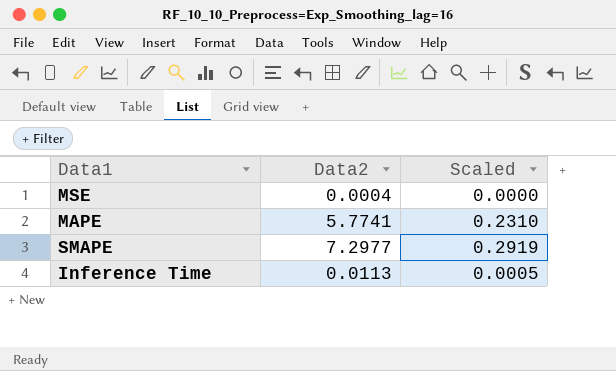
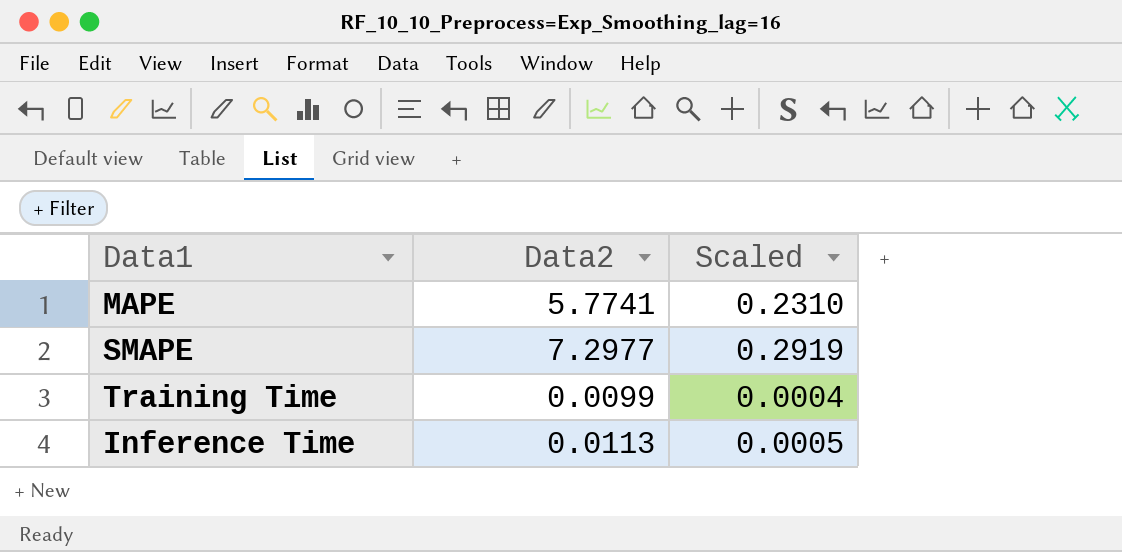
row MSE: 0.0004 | 0.0000 -> none
row Training Time: none -> 0.0099 | 0.0004

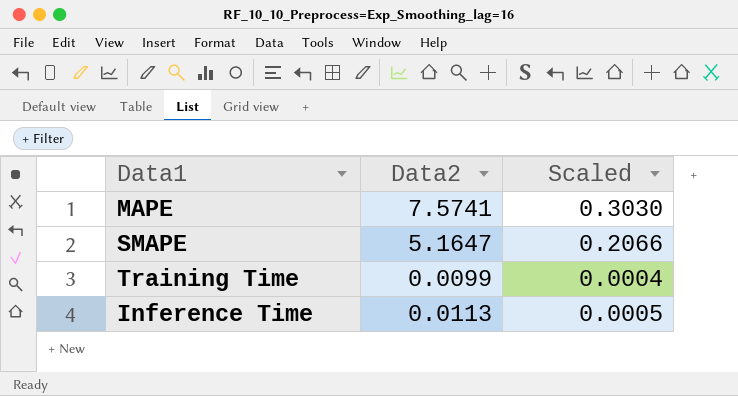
MAPE | Data2: 5.7741 -> 7.5741
MAPE | Scaled: 0.2310 -> 0.3030
SMAPE | Data2: 7.2977 -> 5.1647
SMAPE | Scaled: 0.2919 -> 0.2066

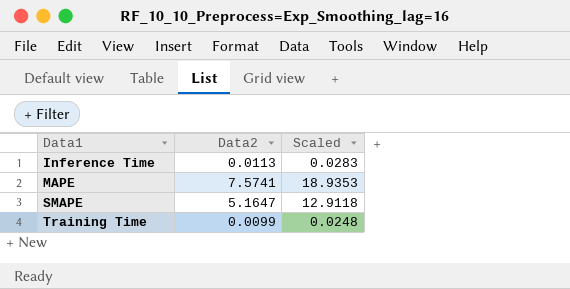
row order: none -> Data1 ascending
column Scaled | formula: [Data2] * 0.04 -> [Data2] * 2.5

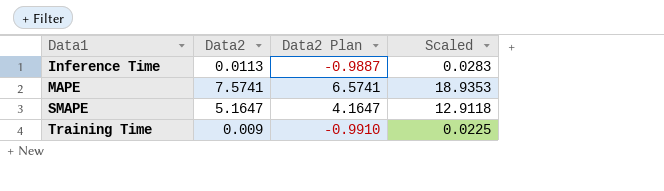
column Data2 Plan | formula: none -> [Data2] - 1
Training Time | Data2: 0.0099 -> 0.009
Training Time | Scaled: 0.0248 -> 0.0225

